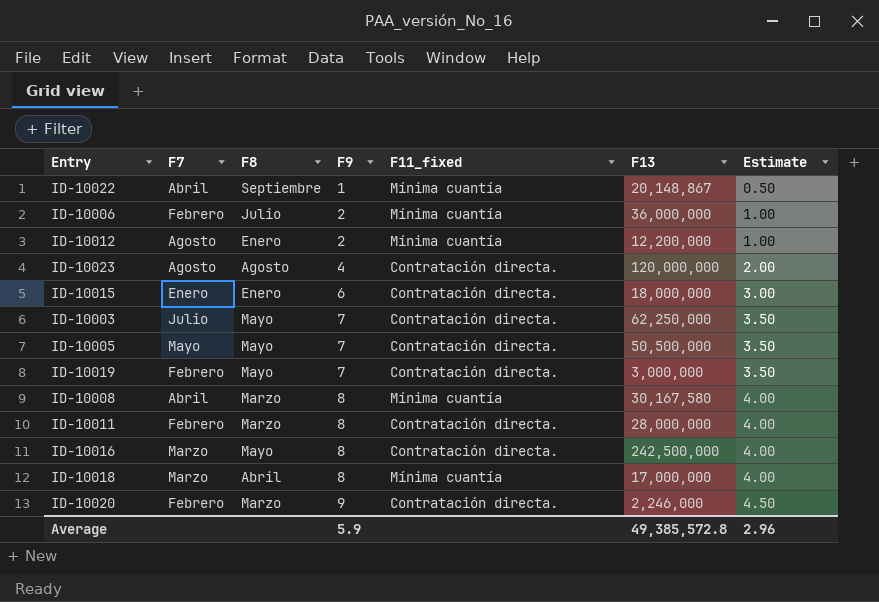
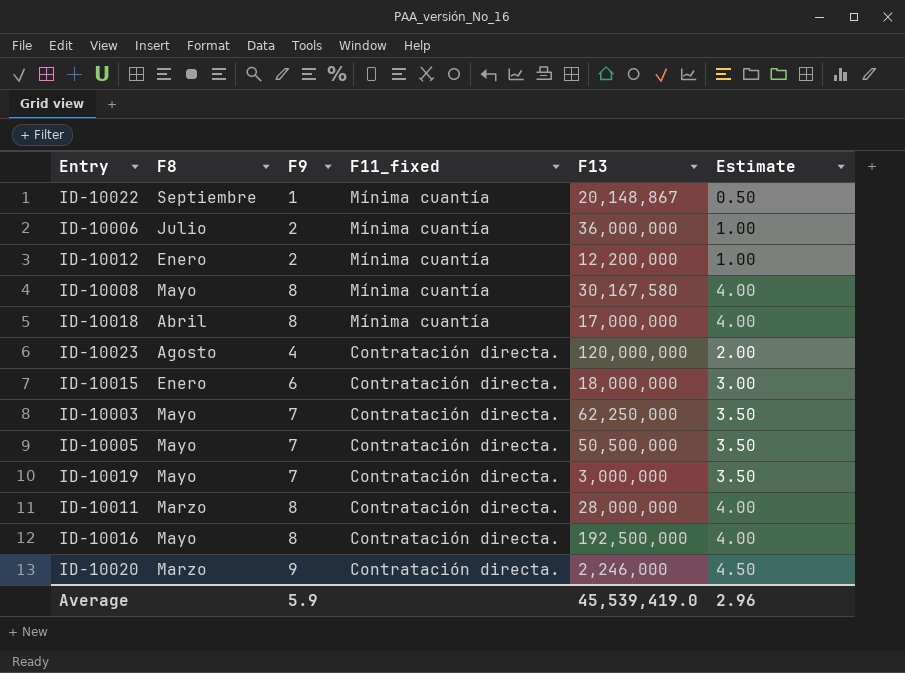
row order: F9 ascending -> F11_fixed descending
column F7 | position: 2 -> none
ID-10008 | F8: Marzo -> Mayo
ID-10016 | F13: 242,500,000 -> 192,500,000
Average | F13: 49,385,572.8 -> 45,539,419.0

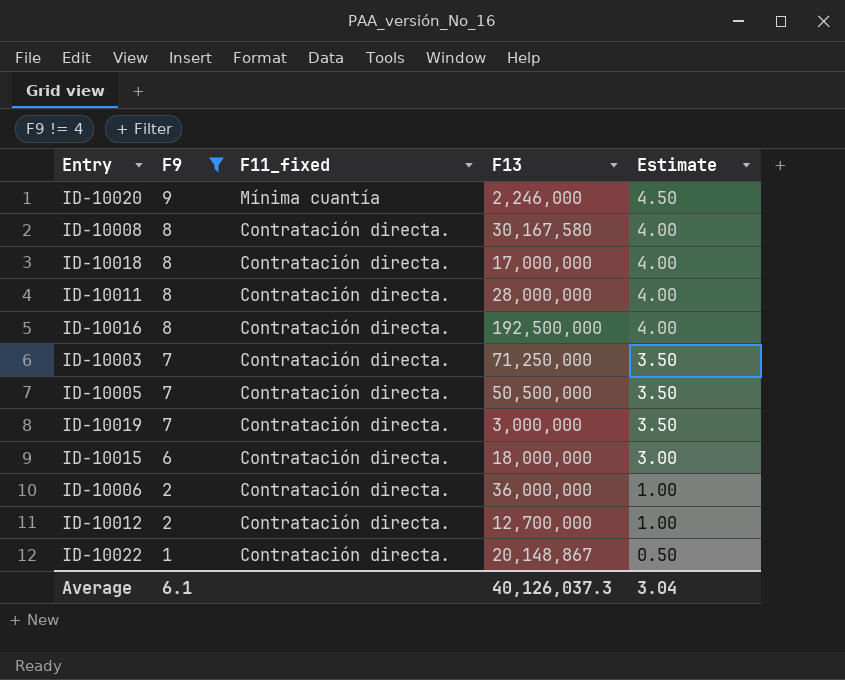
filter: none -> F9 != 4
row order: F11_fixed descending -> F9 descending
column F8 | position: 2 -> none
ID-10020 | F11_fixed: Contratación directa. -> Mínima cuantía
ID-10008 | F11_fixed: Mínima cuantía -> Contratación directa.
ID-10018 | F11_fixed: Mínima cuantía -> Contratación directa.
ID-10003 | F13: 62,250,000 -> 71,250,000
ID-10006 | F11_fixed: Mínima cuantía -> Contratación directa.
ID-10012 | F11_fixed: Mínima cuantía -> Contratación directa.
ID-10012 | F13: 12,200,000 -> 12,700,000
ID-10022 | F11_fixed: Mínima cuantía -> Contratación directa.
Average | F9: 5.9 -> 6.1
Average | F13: 45,539,419.0 -> 40,126,037.3
Average | Estimate: 2.96 -> 3.04

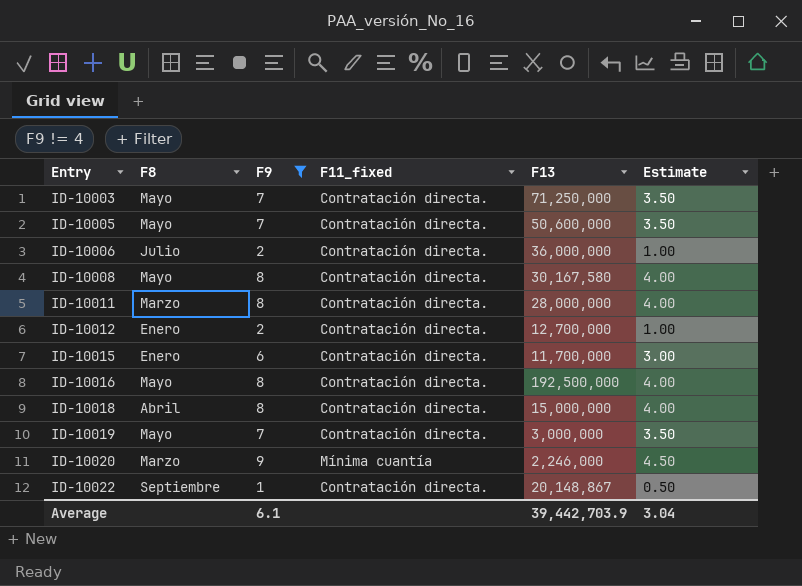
row order: F9 descending -> Entry ascending
column F8 | position: none -> 2
ID-10005 | F13: 50,500,000 -> 50,600,000
ID-10015 | F13: 18,000,000 -> 11,700,000
ID-10018 | F13: 17,000,000 -> 15,000,000
Average | F13: 40,126,037.3 -> 39,442,703.9

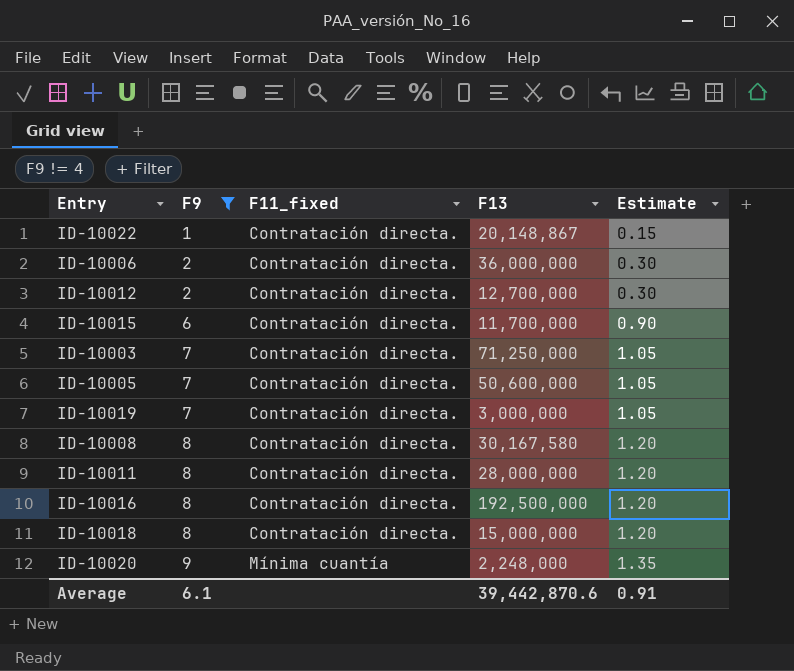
row order: Entry ascending -> F9 ascending
column F8 | position: 2 -> none
column Estimate | formula: [F9] * 0.5 -> [F9] * 0.15
ID-10020 | F13: 2,246,000 -> 2,248,000
Average | F13: 39,442,703.9 -> 39,442,870.6
Average | Estimate: 3.04 -> 0.91

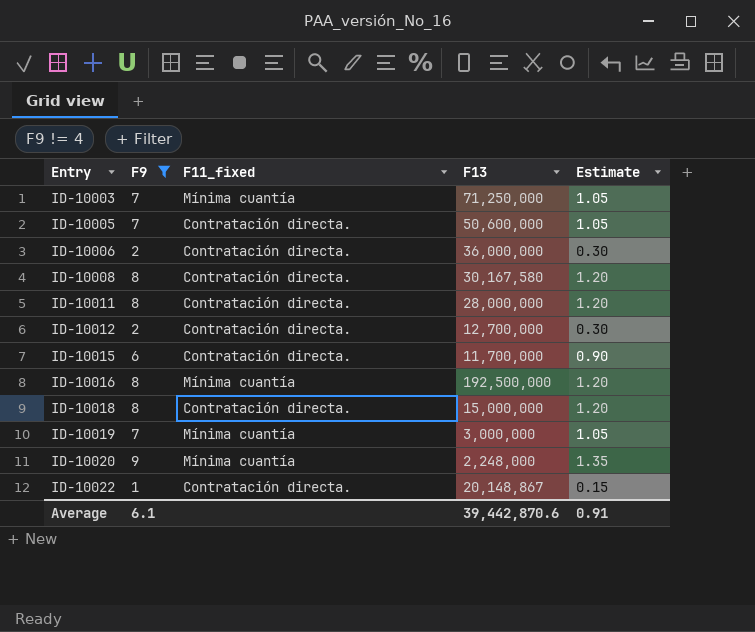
row order: F9 ascending -> Entry ascending
ID-10003 | F11_fixed: Contratación directa. -> Mínima cuantía
ID-10016 | F11_fixed: Contratación directa. -> Mínima cuantía
ID-10019 | F11_fixed: Contratación directa. -> Mínima cuantía

